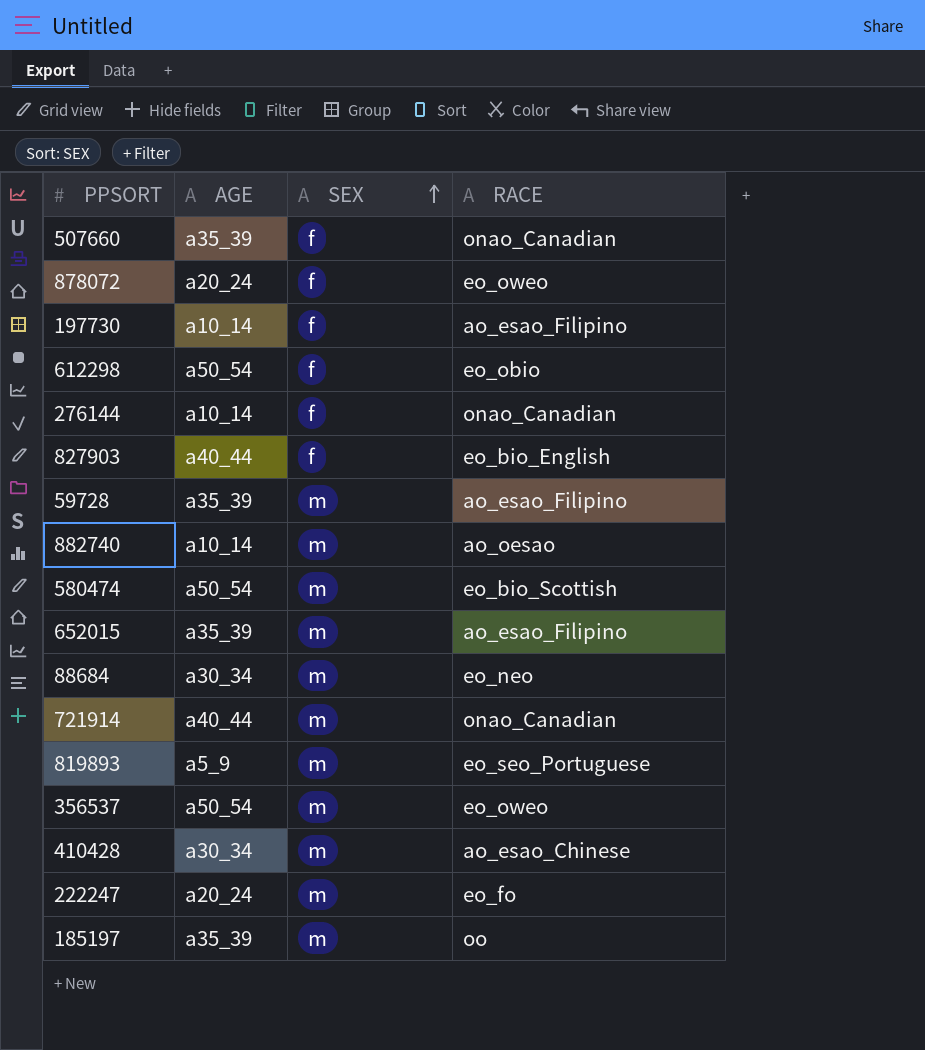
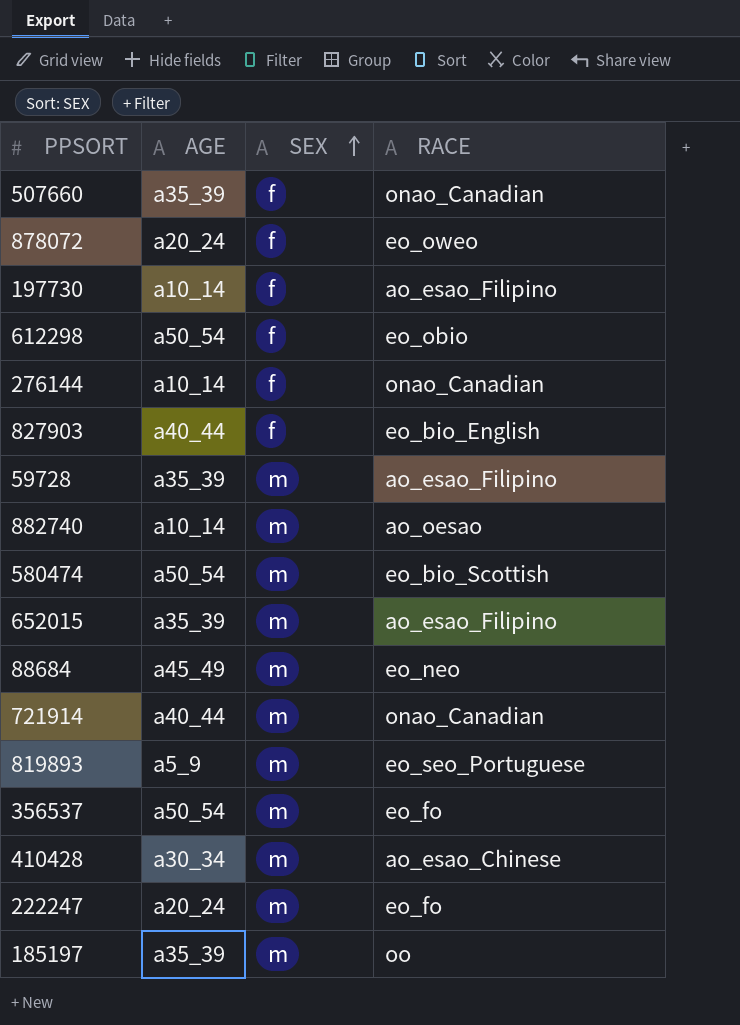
88684 | AGE: a30_34 -> a45_49
356537 | RACE: eo_oweo -> eo_fo

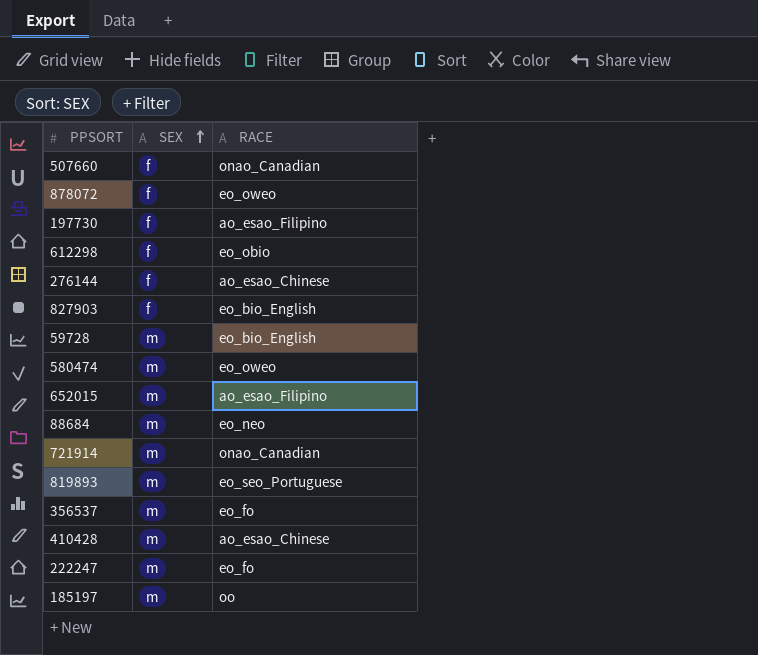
column AGE | position: 2 -> none
row 882740: a10_14 | m | ao_oesao -> none
276144 | RACE: onao_Canadian -> ao_esao_Chinese
59728 | RACE: ao_esao_Filipino -> eo_bio_English
580474 | RACE: eo_bio_Scottish -> eo_oweo

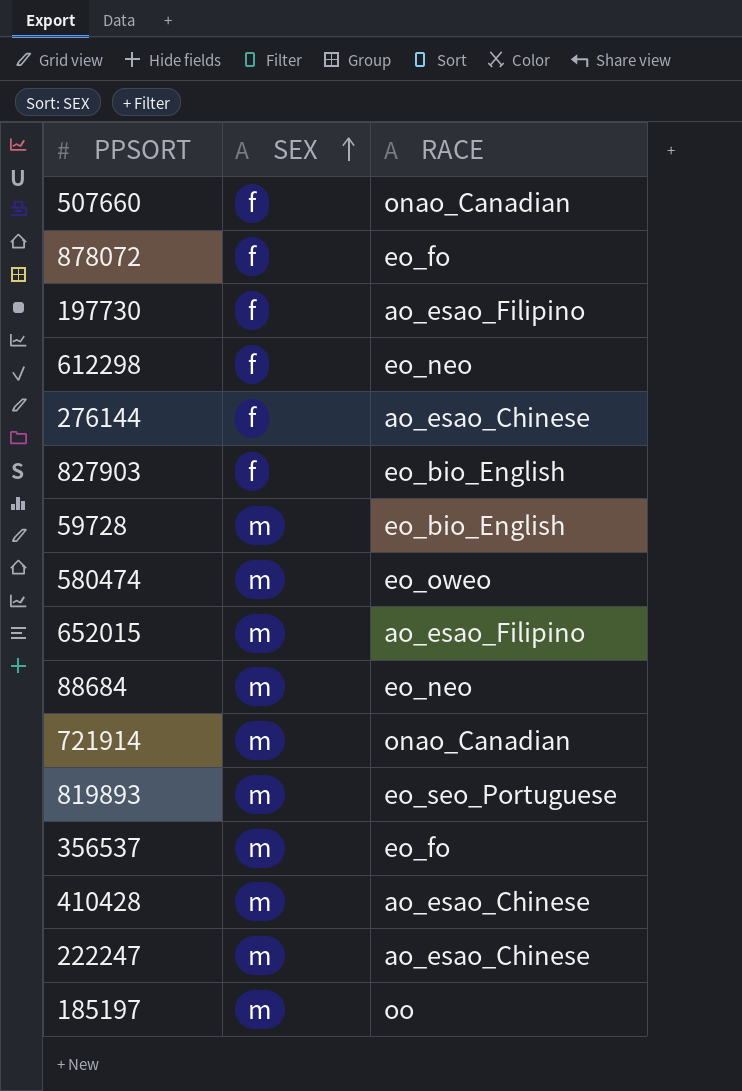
878072 | RACE: eo_oweo -> eo_fo
612298 | RACE: eo_obio -> eo_neo
222247 | RACE: eo_fo -> ao_esao_Chinese

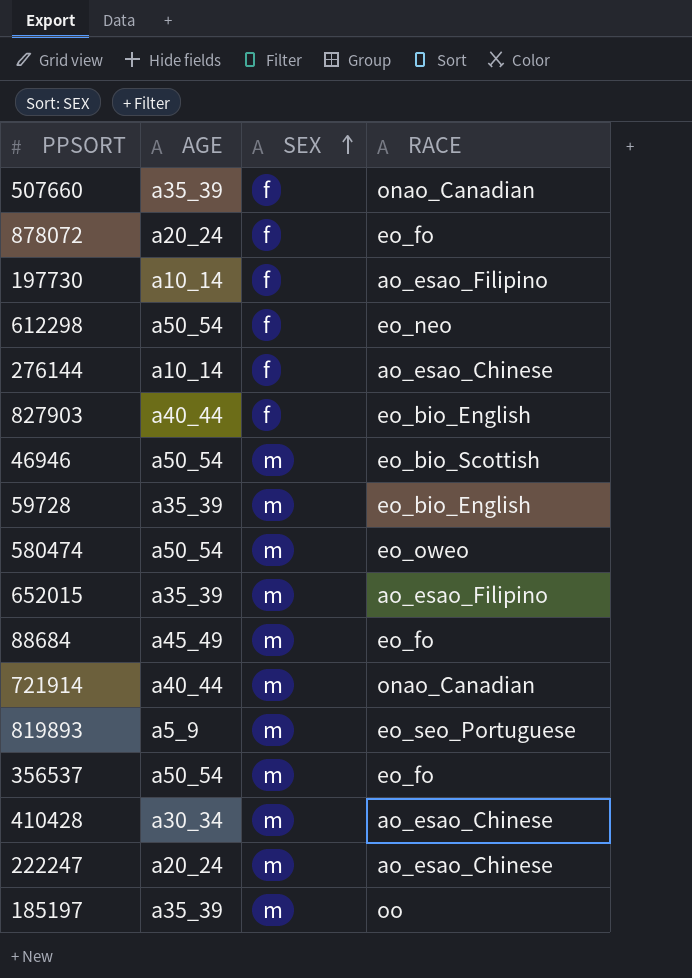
column AGE | position: none -> 2
row 46946: none -> a50_54 | m | eo_bio_Scottish
88684 | RACE: eo_neo -> eo_fo

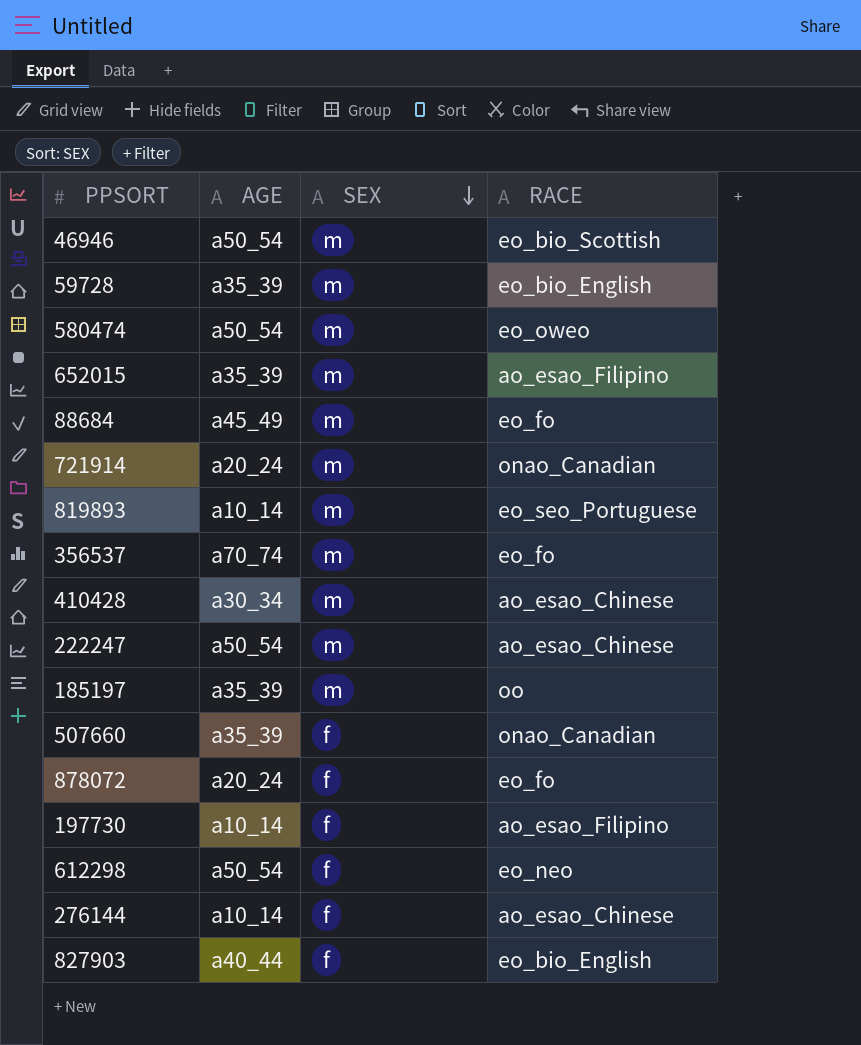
row order: SEX ascending -> SEX descending
721914 | AGE: a40_44 -> a20_24
819893 | AGE: a5_9 -> a10_14
356537 | AGE: a50_54 -> a70_74
222247 | AGE: a20_24 -> a50_54

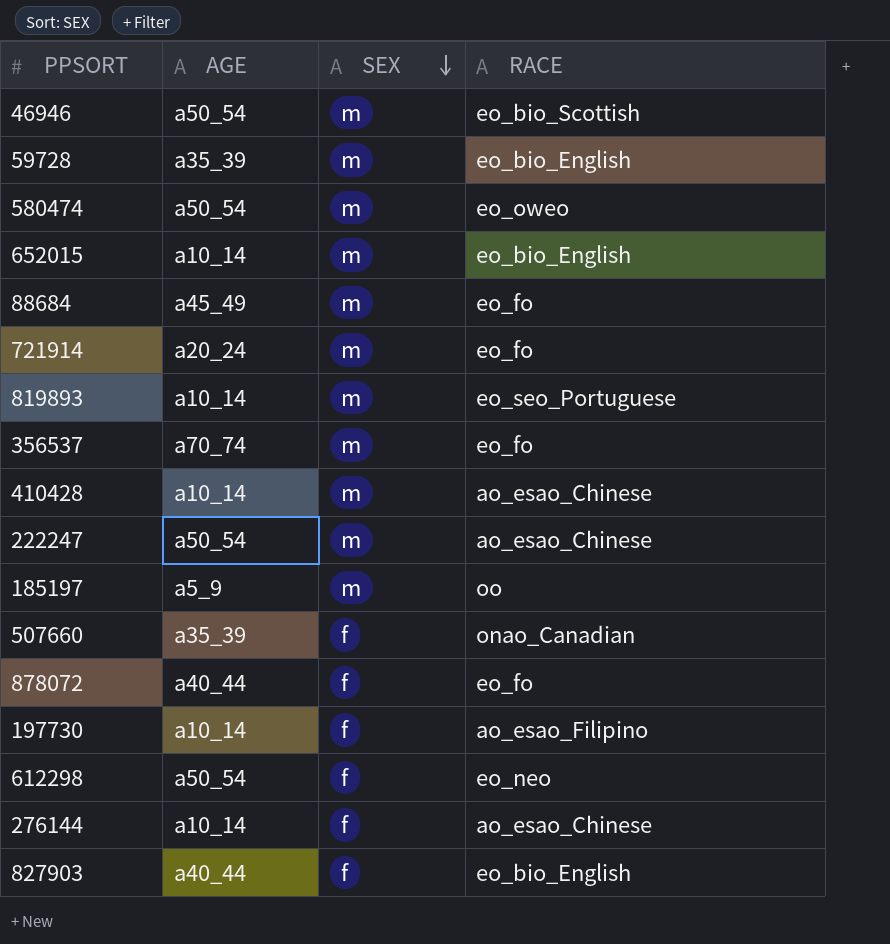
652015 | AGE: a35_39 -> a10_14
652015 | RACE: ao_esao_Filipino -> eo_bio_English
721914 | RACE: onao_Canadian -> eo_fo
410428 | AGE: a30_34 -> a10_14
185197 | AGE: a35_39 -> a5_9
878072 | AGE: a20_24 -> a40_44

